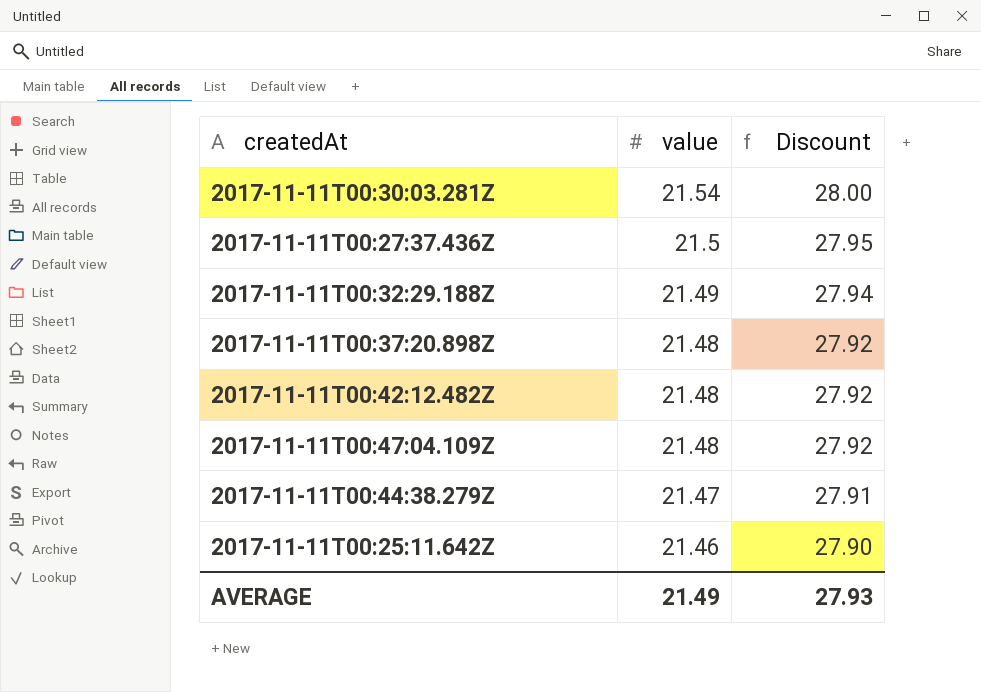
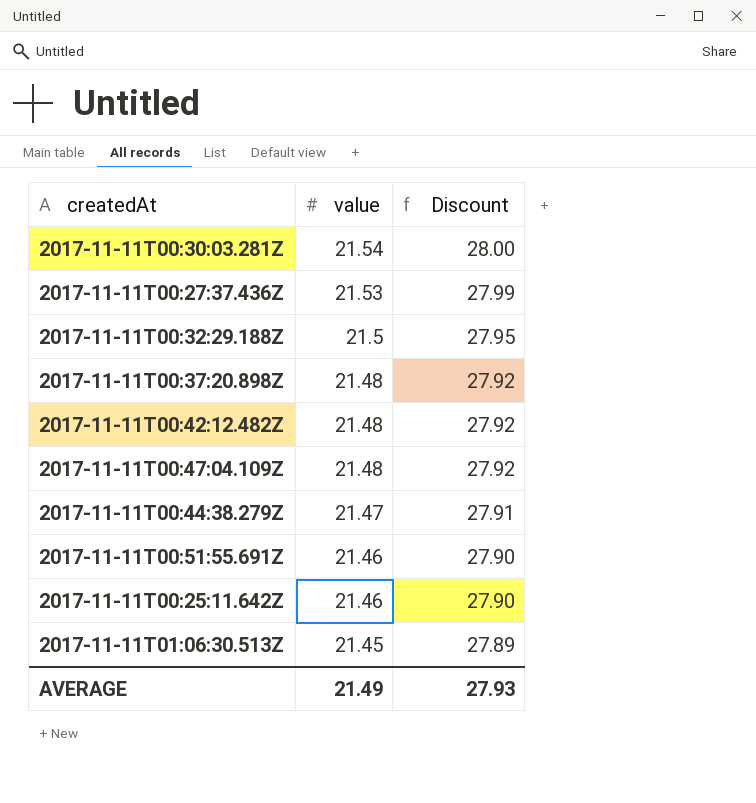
2017-11-11T00:27:37.436Z | value: 21.5 -> 21.53
2017-11-11T00:27:37.436Z | Discount: 27.95 -> 27.99
2017-11-11T00:32:29.188Z | value: 21.49 -> 21.5
2017-11-11T00:32:29.188Z | Discount: 27.94 -> 27.95
row 2017-11-11T00:51:55.691Z: none -> 21.46 | 27.90
row 2017-11-11T01:06:30.513Z: none -> 21.45 | 27.89

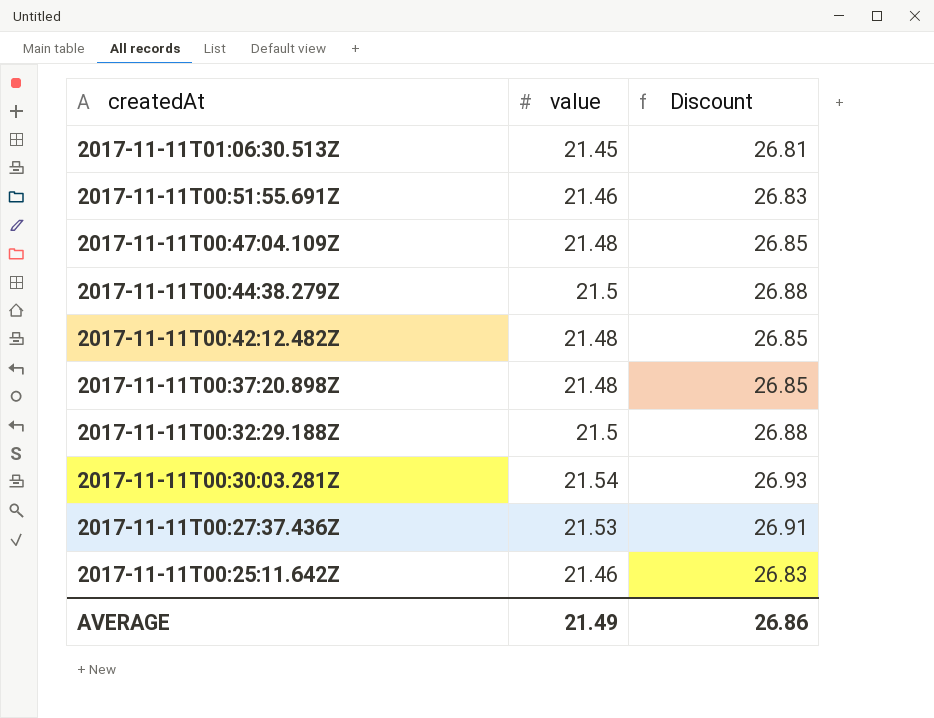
row order: value descending -> createdAt descending
column Discount | formula: [value] * 1.3 -> [value] * 1.25
2017-11-11T00:44:38.279Z | value: 21.47 -> 21.5
AVERAGE | Discount: 27.93 -> 26.86

